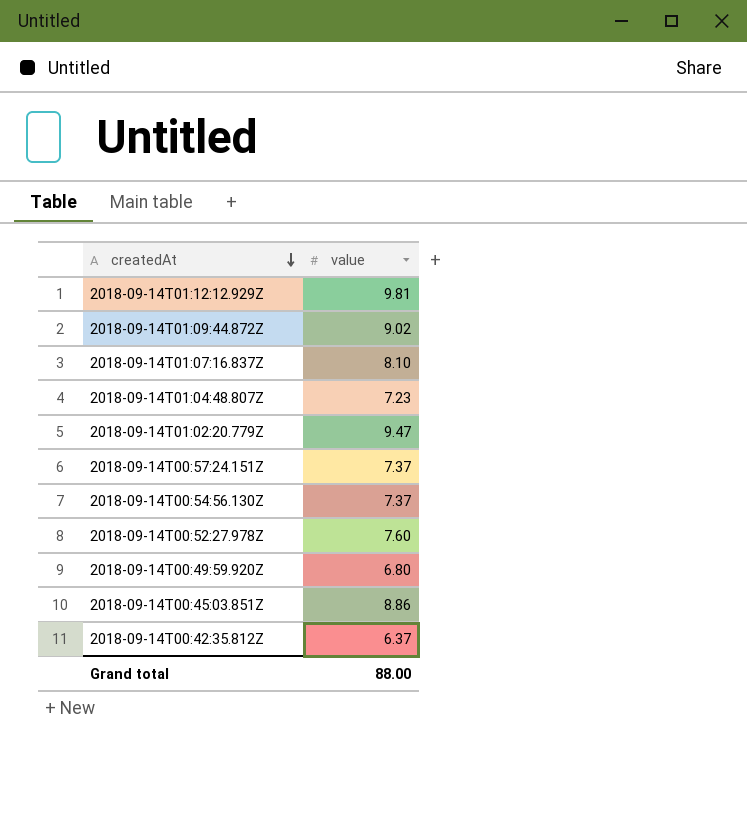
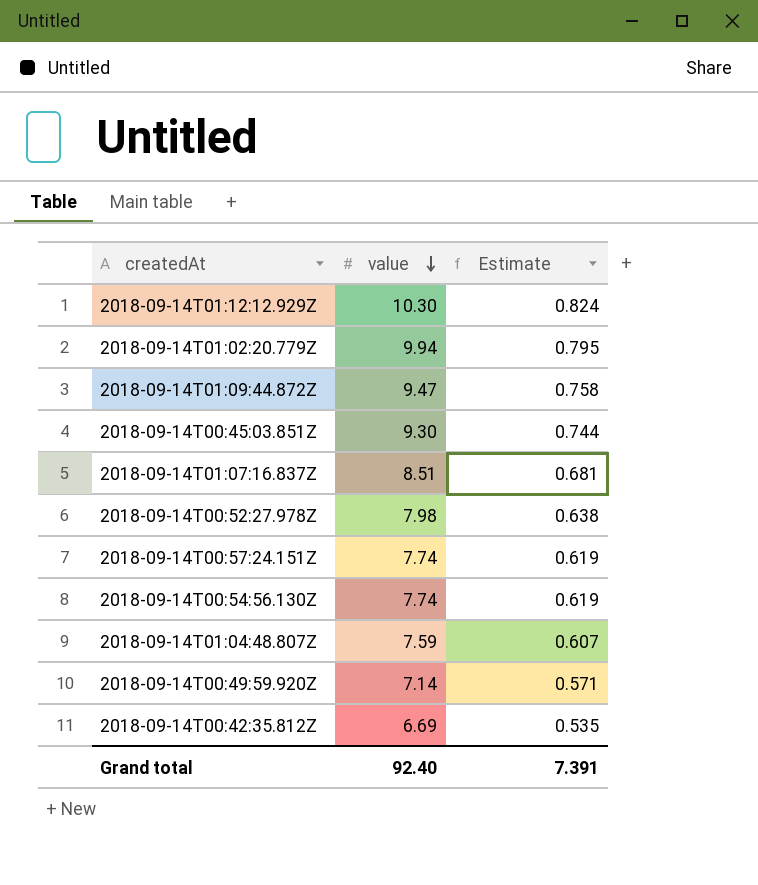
row order: createdAt descending -> value descending
column Estimate | formula: none -> [value] * 0.08
2018-09-14T01:12:12.929Z | value: 9.81 -> 10.30
2018-09-14T01:02:20.779Z | value: 9.47 -> 9.94
2018-09-14T01:09:44.872Z | value: 9.02 -> 9.47
2018-09-14T00:45:03.851Z | value: 8.86 -> 9.30
2018-09-14T01:07:16.837Z | value: 8.10 -> 8.51
2018-09-14T00:52:27.978Z | value: 7.60 -> 7.98
2018-09-14T00:57:24.151Z | value: 7.37 -> 7.74
2018-09-14T00:54:56.130Z | value: 7.37 -> 7.74
2018-09-14T01:04:48.807Z | value: 7.23 -> 7.59
2018-09-14T00:49:59.920Z | value: 6.80 -> 7.14
2018-09-14T00:42:35.812Z | value: 6.37 -> 6.69
Grand total | value: 88.00 -> 92.40

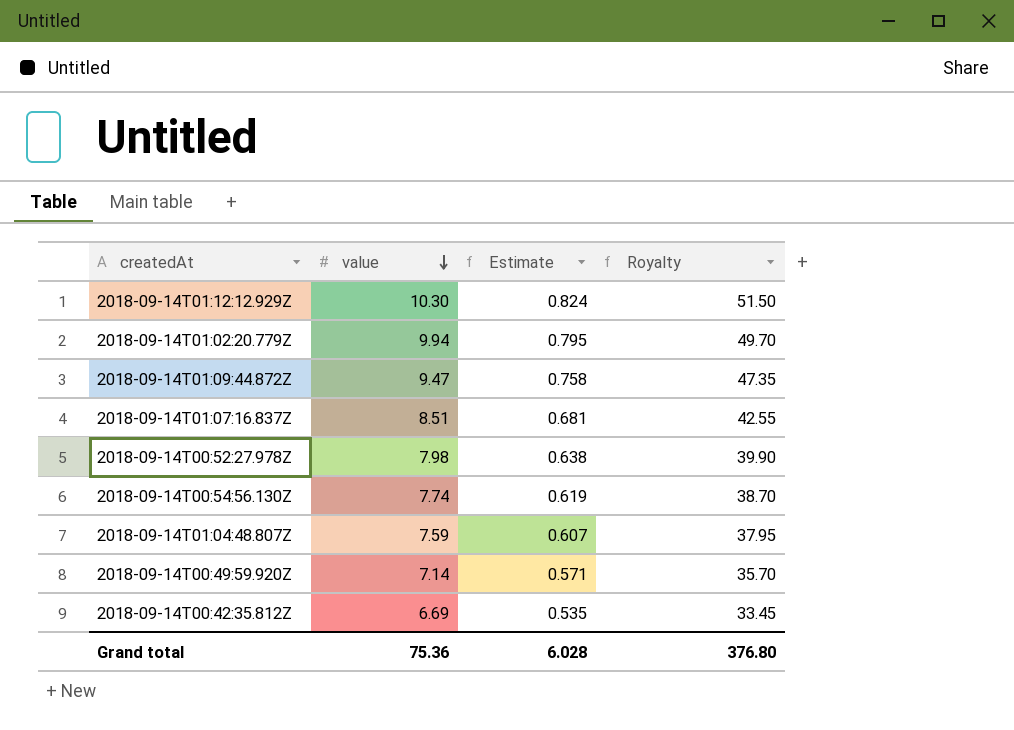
column Royalty | formula: none -> [value] * 5
row 2018-09-14T00:45:03.851Z: 9.30 | 0.744 -> none
row 2018-09-14T00:57:24.151Z: 7.74 | 0.619 -> none
Grand total | value: 92.40 -> 75.36
Grand total | Estimate: 7.391 -> 6.028

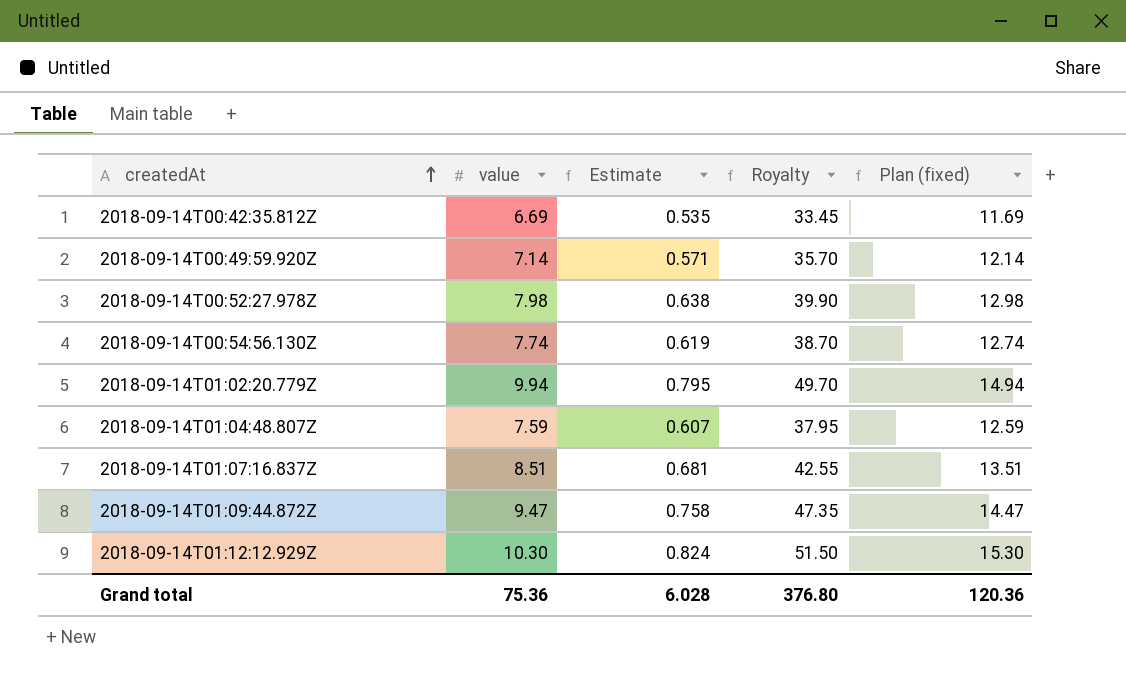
row order: value descending -> createdAt ascending
column Plan (fixed) | formula: none -> [value] + 5

